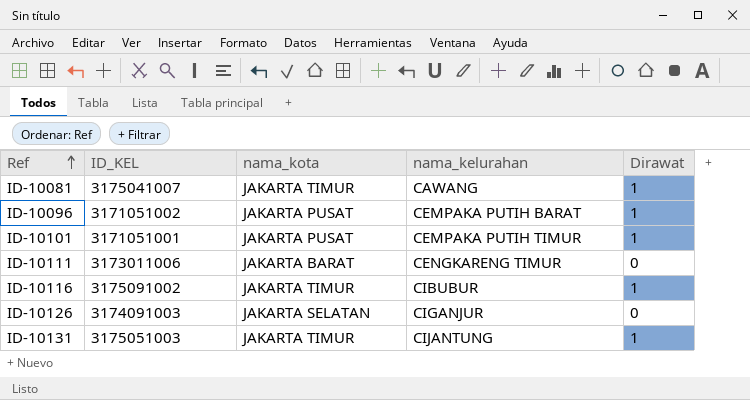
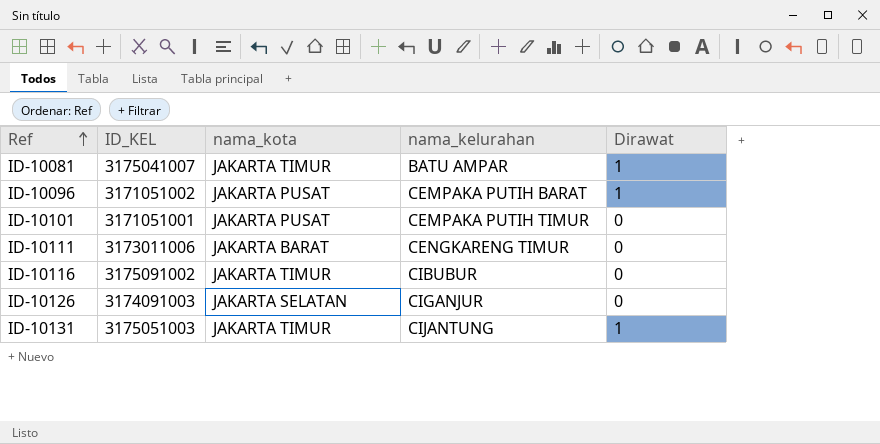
ID-10081 | nama_kelurahan: CAWANG -> BATU AMPAR
ID-10101 | Dirawat: 1 -> 0
ID-10116 | Dirawat: 1 -> 0

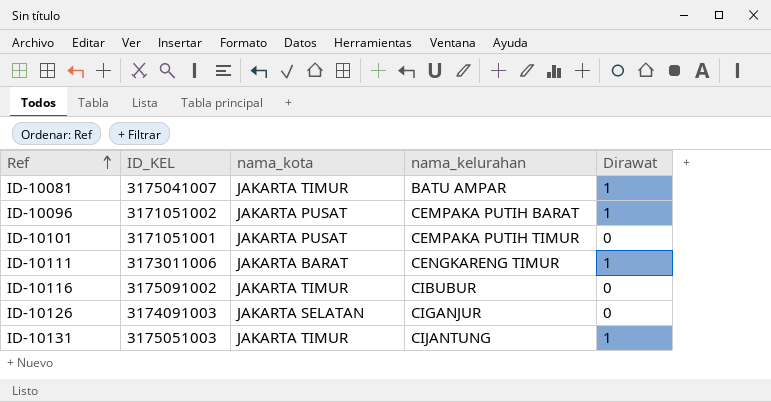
ID-10111 | Dirawat: 0 -> 1

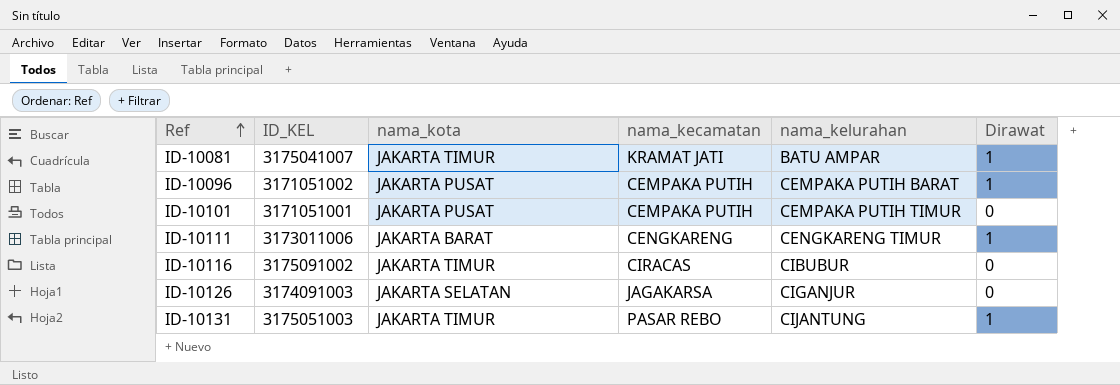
column nama_kecamatan | position: none -> 4

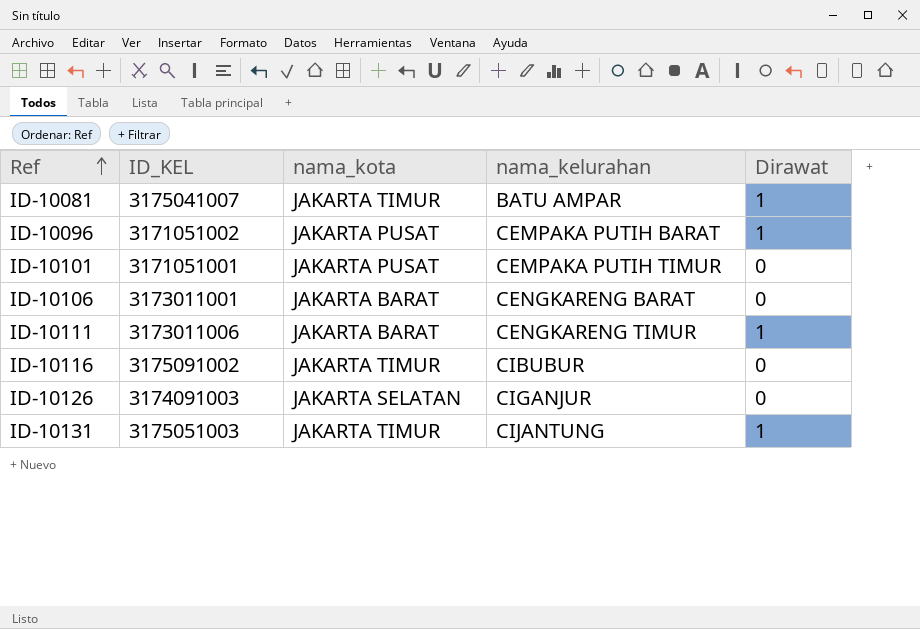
column nama_kecamatan | position: 4 -> none
row ID-10106: none -> 3173011001 | JAKARTA BARAT | CENGKARENG BARAT | 0

